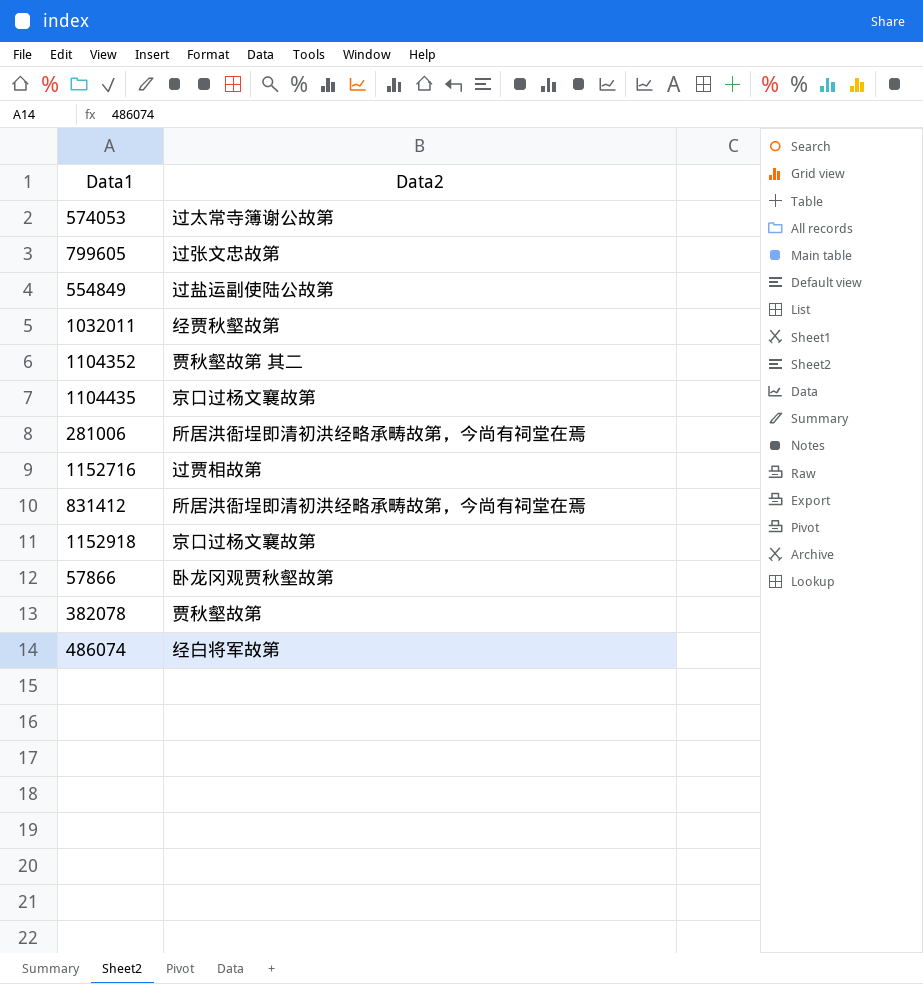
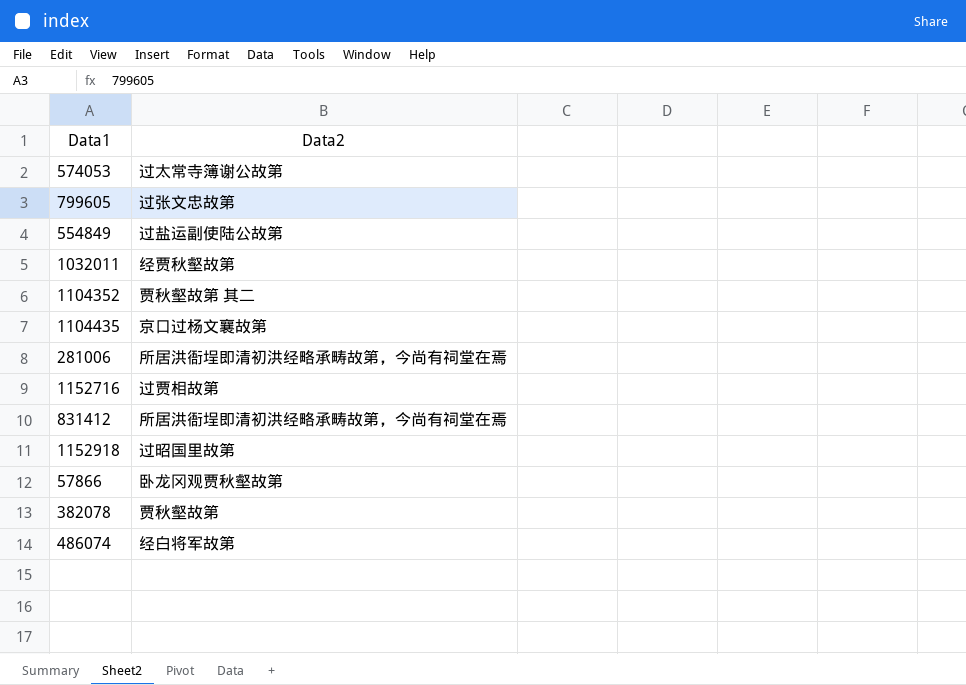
1152918 | Data2: 京口过杨文襄故第 -> 过昭国里故第

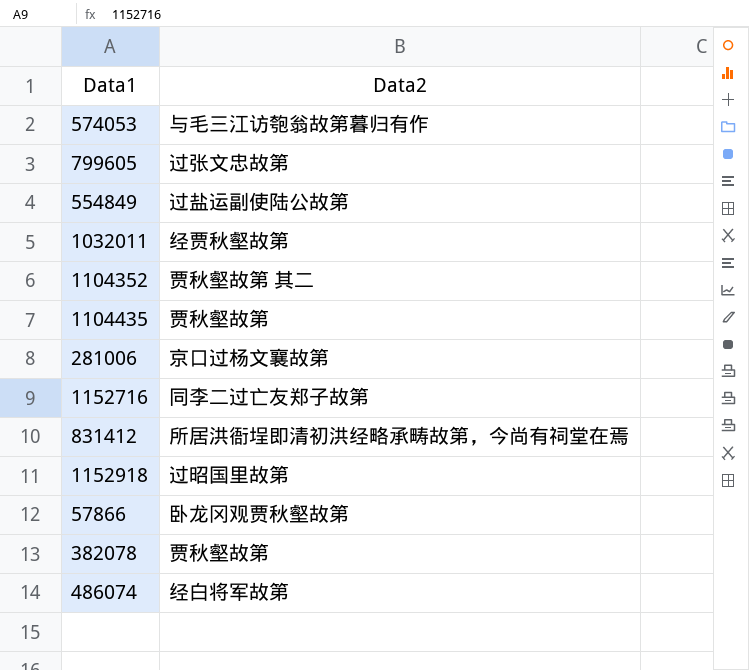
574053 | Data2: 过太常寺簿谢公故第 -> 与毛三江访匏翁故第暮归有作
1104435 | Data2: 京口过杨文襄故第 -> 贾秋壑故第
281006 | Data2: 所居洪衙埕即清初洪经略承畴故第，今尚有祠堂在焉 -> 京口过杨文襄故第
1152716 | Data2: 过贾相故第 -> 同李二过亡友郑子故第

